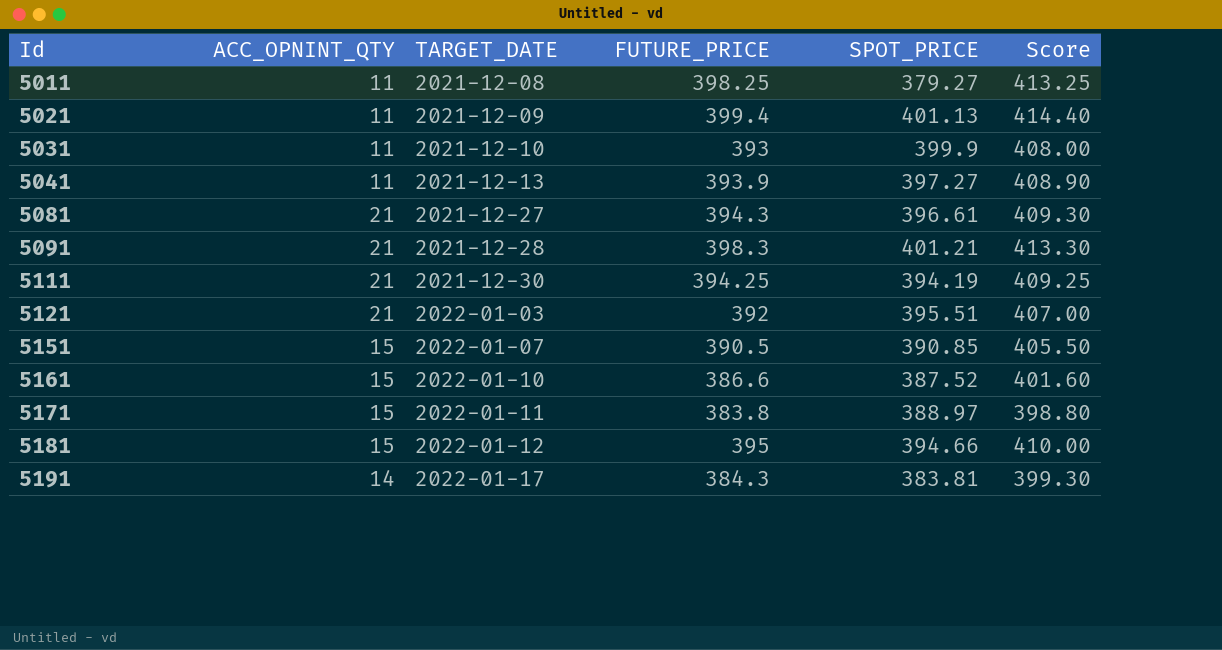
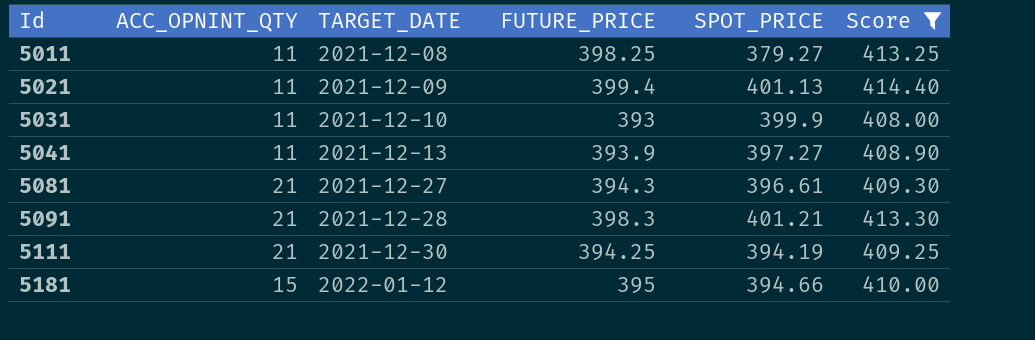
filter: none -> Score >= 408.00

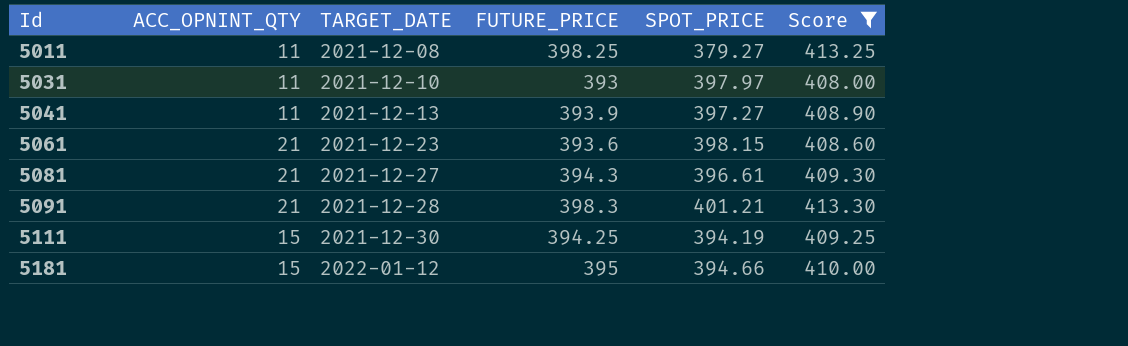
row 5021: 11 | 2021-12-09 | 399.4 | 401.13 | 414.40 -> none
5031 | SPOT_PRICE: 399.9 -> 397.97
row 5061: none -> 21 | 2021-12-23 | 393.6 | 398.15 | 408.60
5111 | ACC_OPNINT_QTY: 21 -> 15

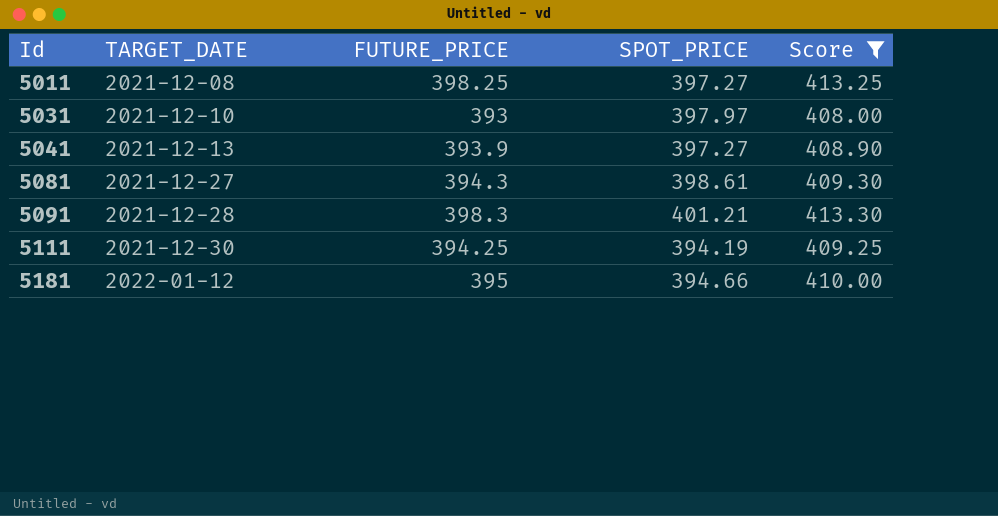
column ACC_OPNINT_QTY | position: 2 -> none
row 5061: 21 | 2021-12-23 | 393.6 | 398.15 | 408.60 -> none
5011 | SPOT_PRICE: 379.27 -> 397.27
5081 | SPOT_PRICE: 396.61 -> 398.61

